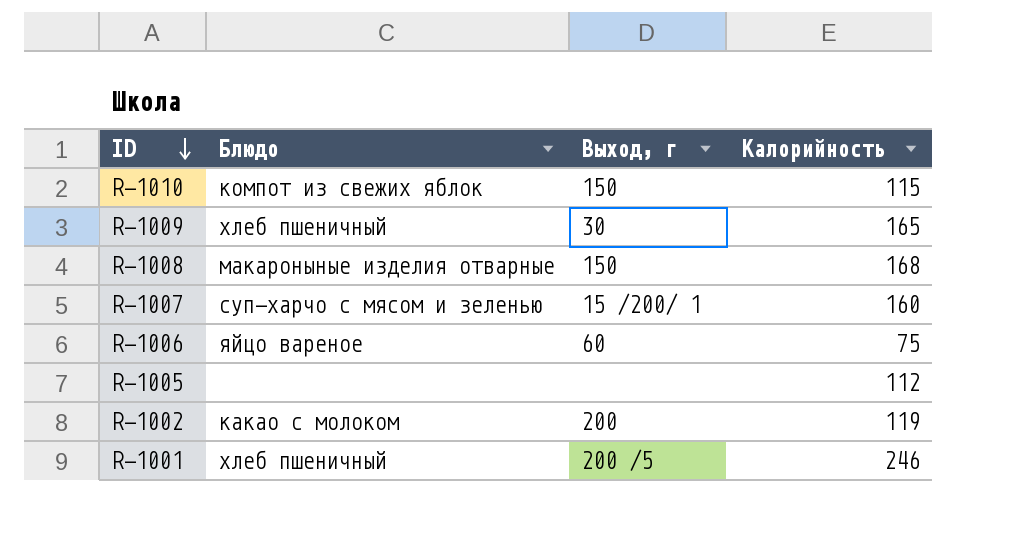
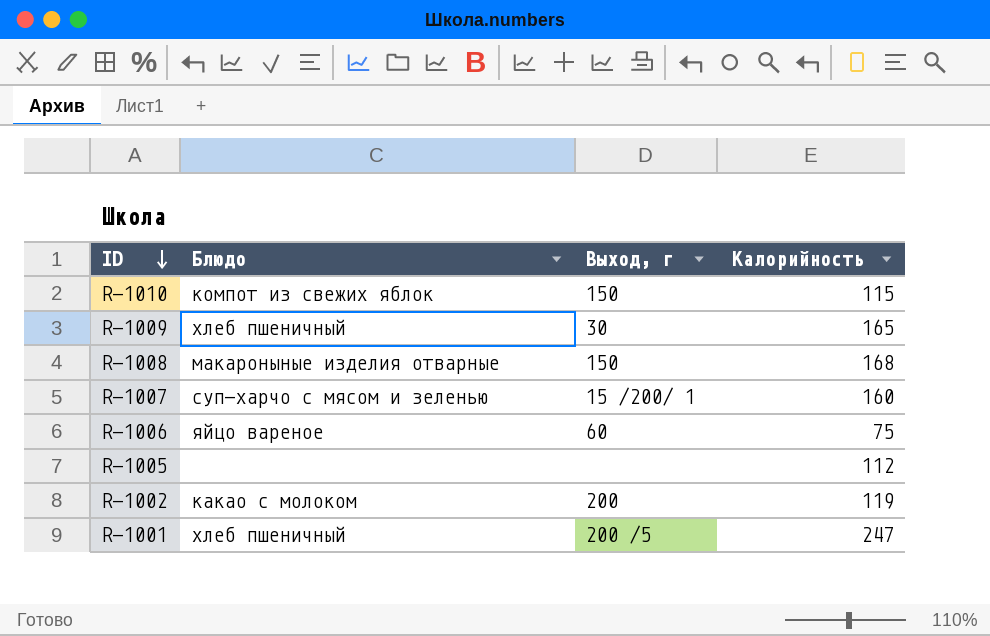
R-1001 | Калорийность: 246 -> 247

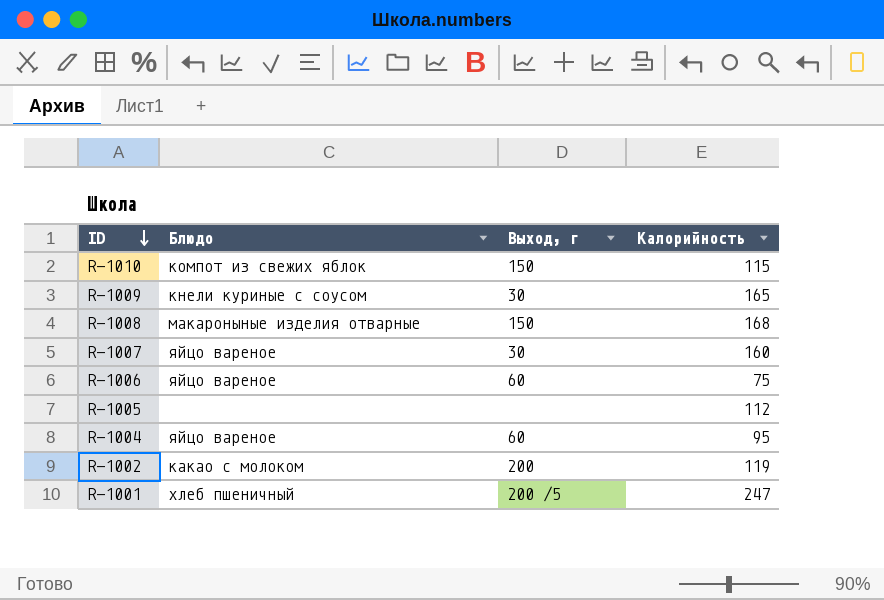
R-1009 | Блюдо: хлеб пшеничный -> кнели куриные с соусом
R-1007 | Блюдо: суп-харчо с мясом и зеленью -> яйцо вареное
R-1007 | Выход, г: 15 /200/ 1 -> 30
row R-1004: none -> яйцо вареное | 60 | 95

